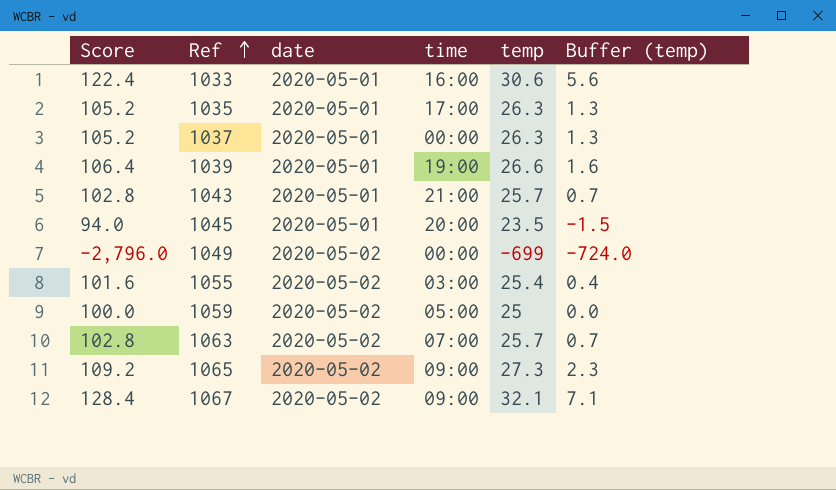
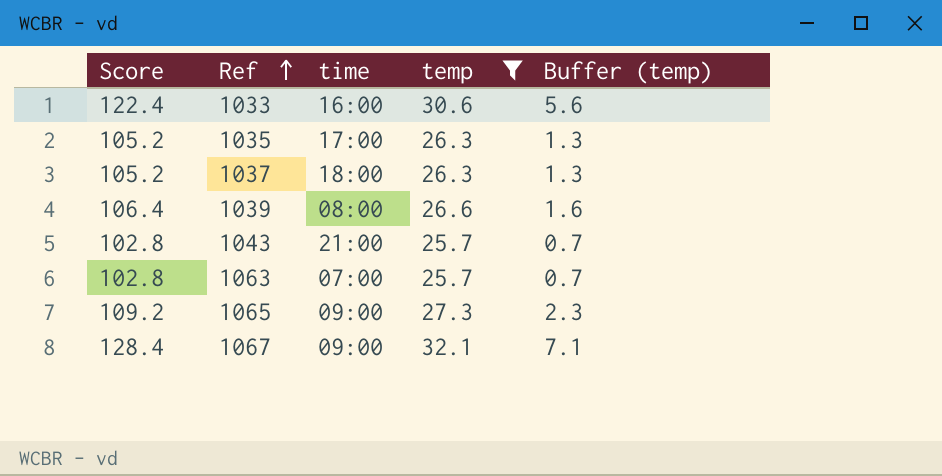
filter: none -> temp >= 25.7
column date | position: 3 -> none
1037 | time: 00:00 -> 18:00
1039 | time: 19:00 -> 08:00

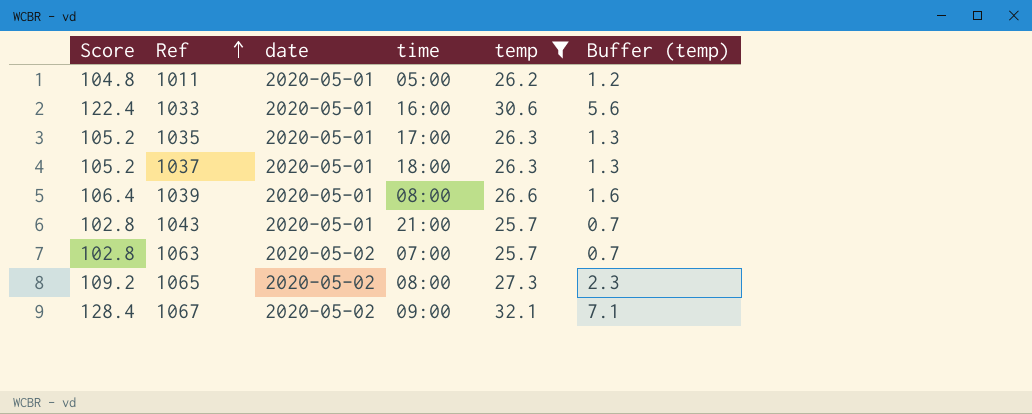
column date | position: none -> 3
row 1011: none -> 104.8 | 2020-05-01 | 05:00 | 26.2 | 1.2
1065 | time: 09:00 -> 08:00

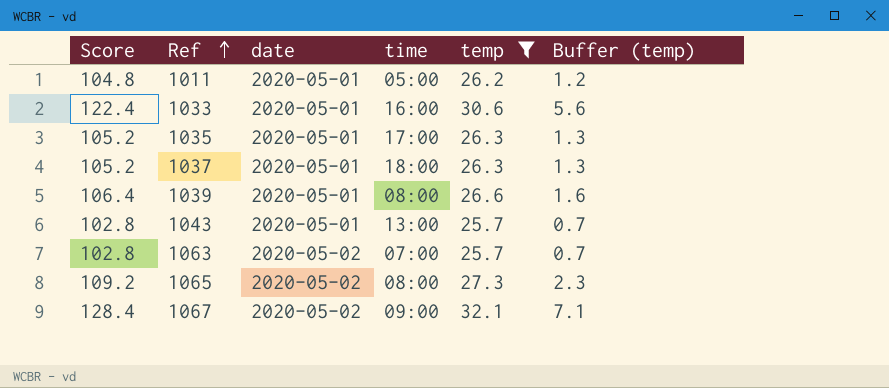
1043 | time: 21:00 -> 13:00

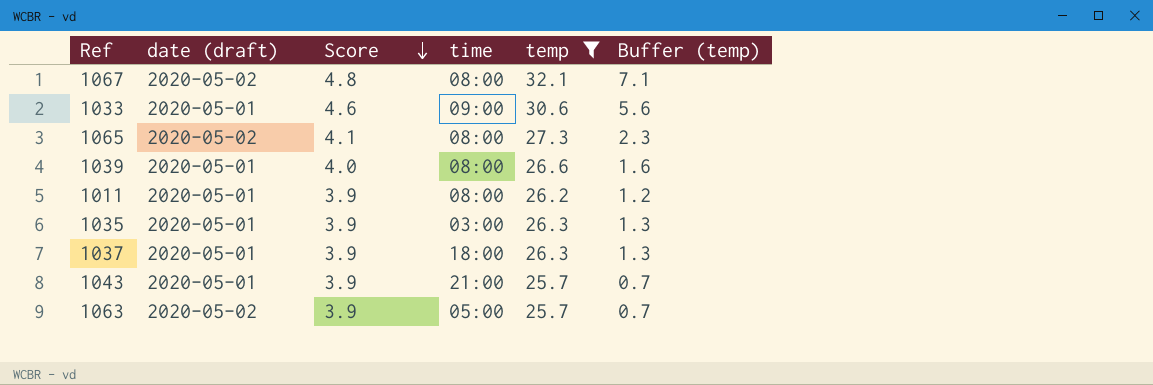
row order: Ref ascending -> Score descending
column name: date -> date (draft)
column Score | formula: [temp] * 4 -> [temp] * 0.15
column Score | position: 1 -> 3
1067 | time: 09:00 -> 08:00
1033 | time: 16:00 -> 09:00
1011 | time: 05:00 -> 08:00
1035 | time: 17:00 -> 03:00
1043 | time: 13:00 -> 21:00
1063 | time: 07:00 -> 05:00

